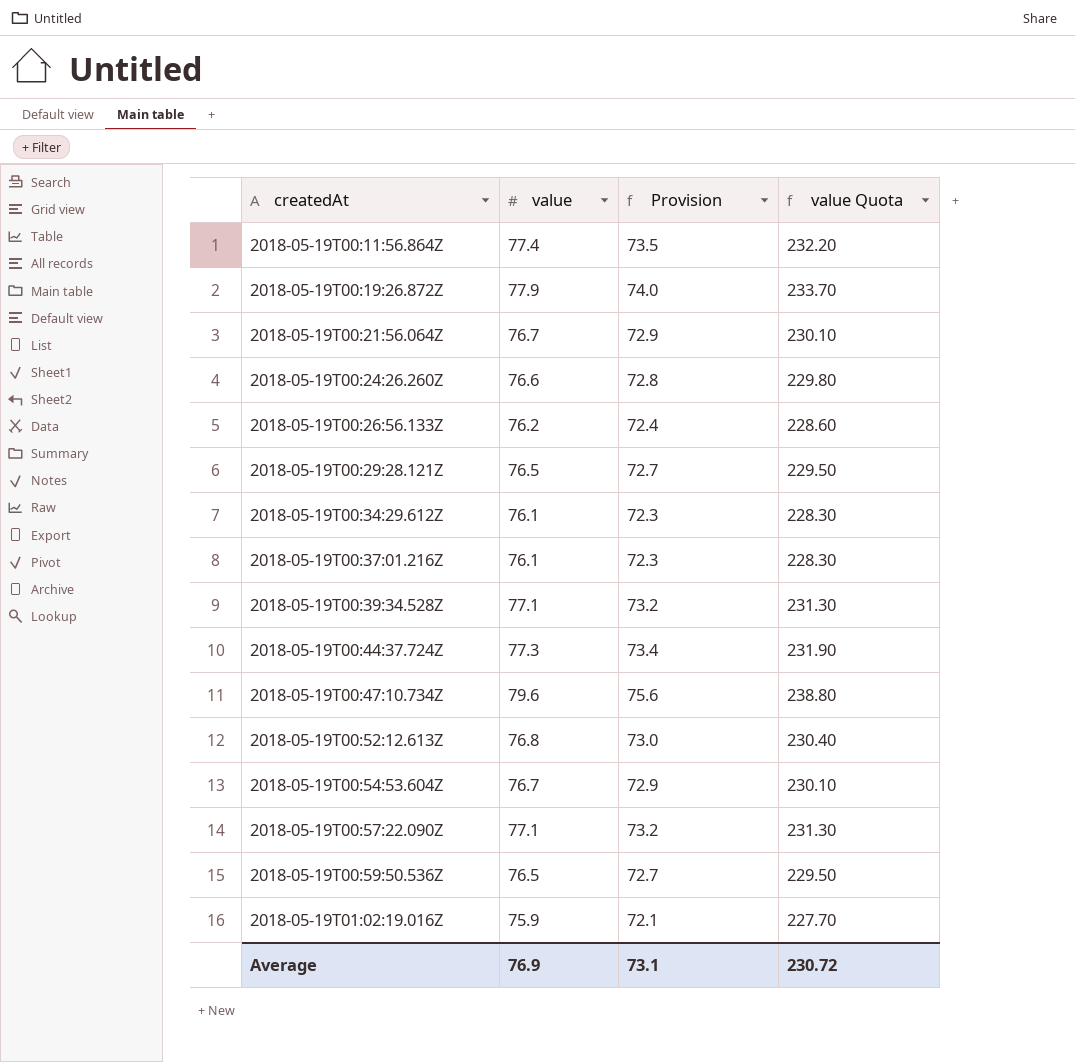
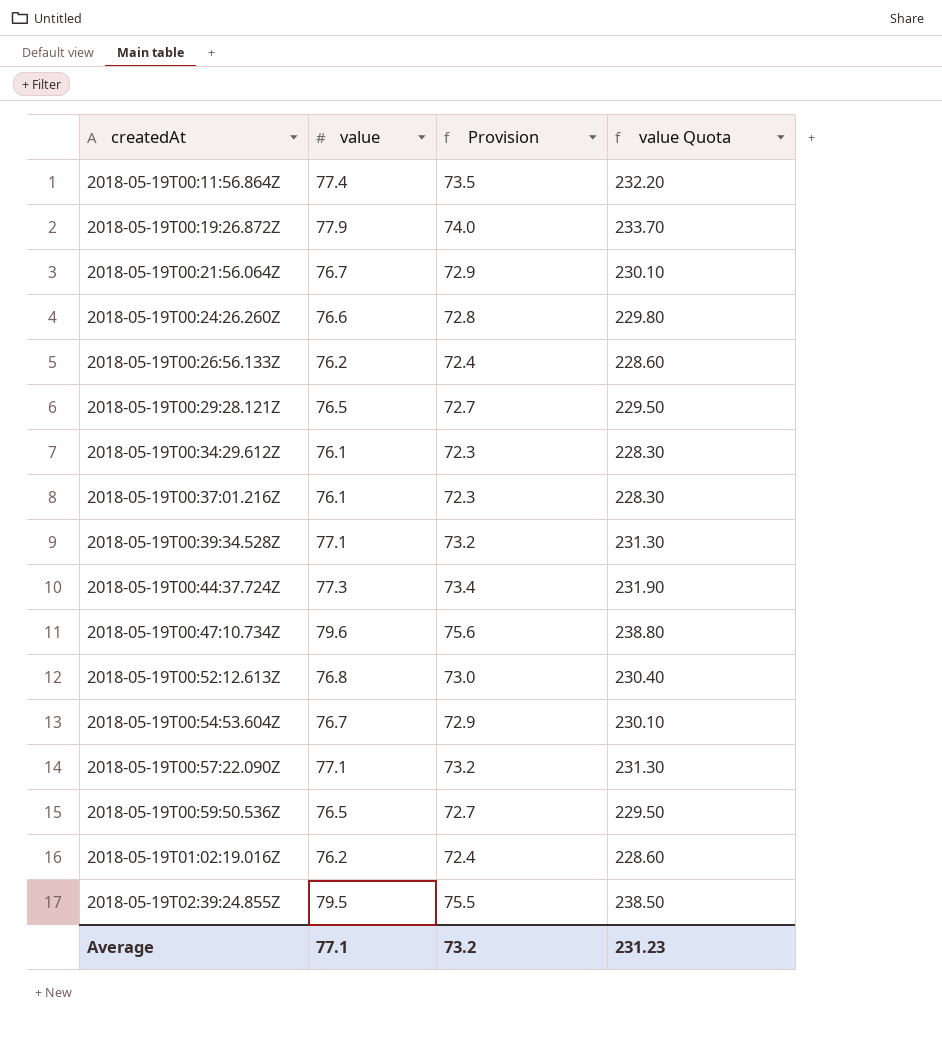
2018-05-19T01:02:19.016Z | value: 75.9 -> 76.2
2018-05-19T01:02:19.016Z | Provision: 72.1 -> 72.4
2018-05-19T01:02:19.016Z | value Quota: 227.70 -> 228.60
row 2018-05-19T02:39:24.855Z: none -> 79.5 | 75.5 | 238.50
Average | value: 76.9 -> 77.1
Average | Provision: 73.1 -> 73.2
Average | value Quota: 230.72 -> 231.23

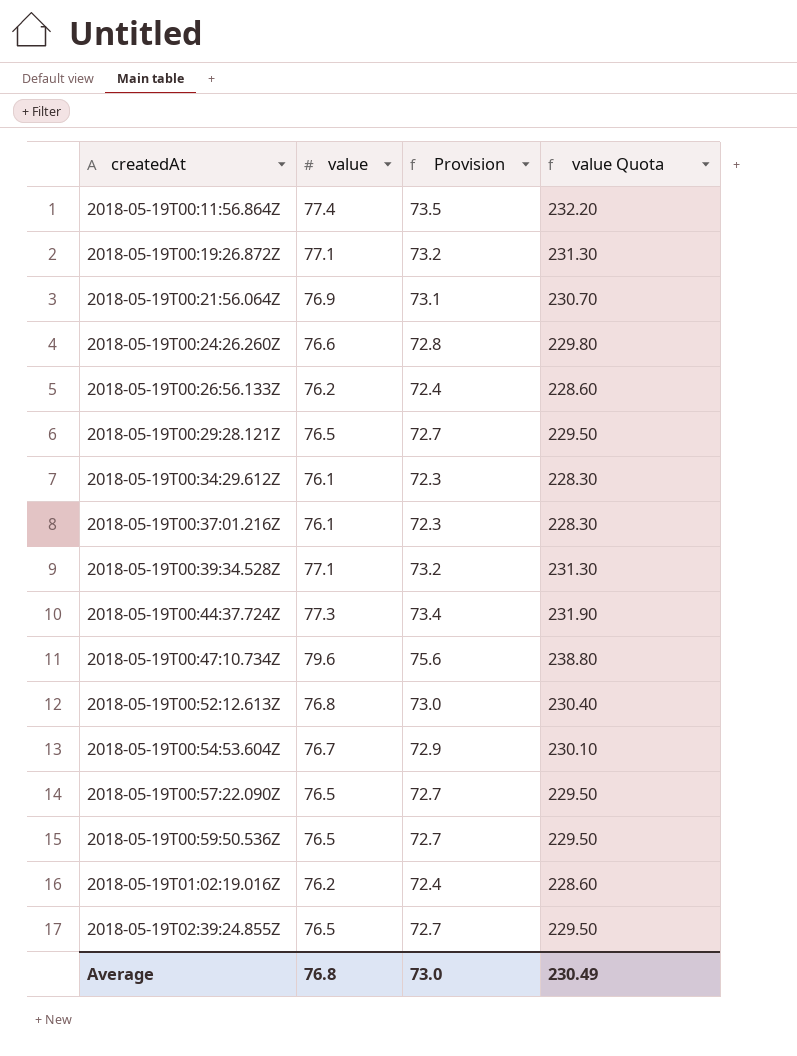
2018-05-19T00:19:26.872Z | value: 77.9 -> 77.1
2018-05-19T00:19:26.872Z | Provision: 74.0 -> 73.2
2018-05-19T00:19:26.872Z | value Quota: 233.70 -> 231.30
2018-05-19T00:21:56.064Z | value: 76.7 -> 76.9
2018-05-19T00:21:56.064Z | Provision: 72.9 -> 73.1
2018-05-19T00:21:56.064Z | value Quota: 230.10 -> 230.70
2018-05-19T00:57:22.090Z | value: 77.1 -> 76.5
2018-05-19T00:57:22.090Z | Provision: 73.2 -> 72.7
2018-05-19T00:57:22.090Z | value Quota: 231.30 -> 229.50
2018-05-19T02:39:24.855Z | value: 79.5 -> 76.5
2018-05-19T02:39:24.855Z | Provision: 75.5 -> 72.7
2018-05-19T02:39:24.855Z | value Quota: 238.50 -> 229.50
Average | value: 77.1 -> 76.8
Average | Provision: 73.2 -> 73.0
Average | value Quota: 231.23 -> 230.49

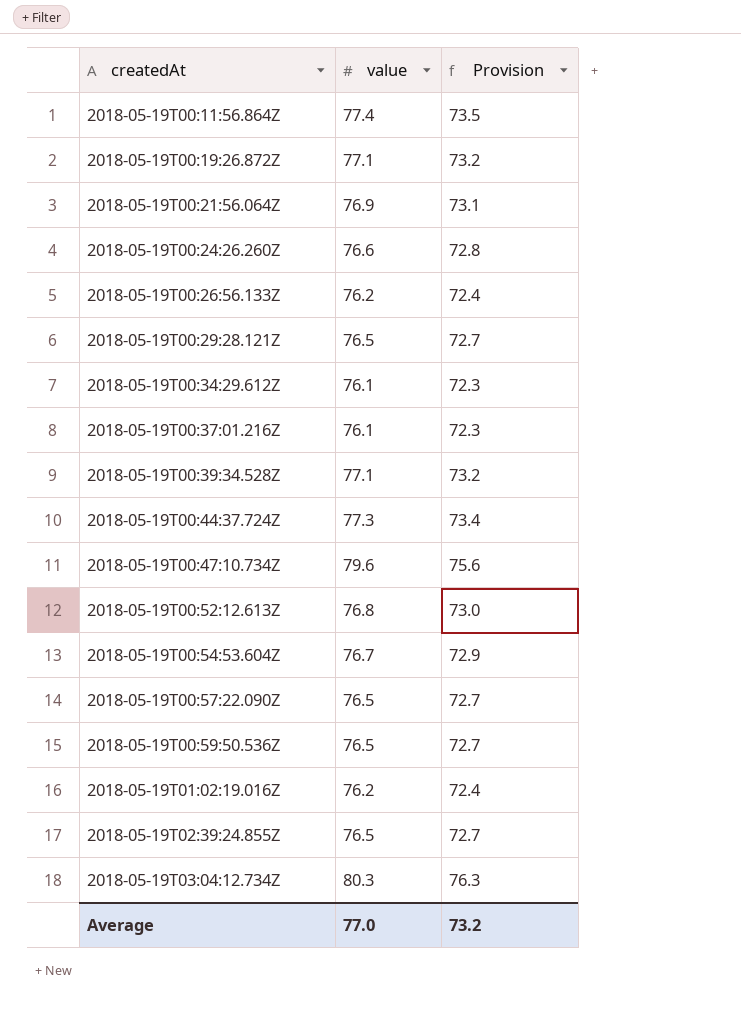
column value Quota | formula: [value] * 3 -> none
row 2018-05-19T03:04:12.734Z: none -> 80.3 | 76.3
Average | value: 76.8 -> 77.0
Average | Provision: 73.0 -> 73.2

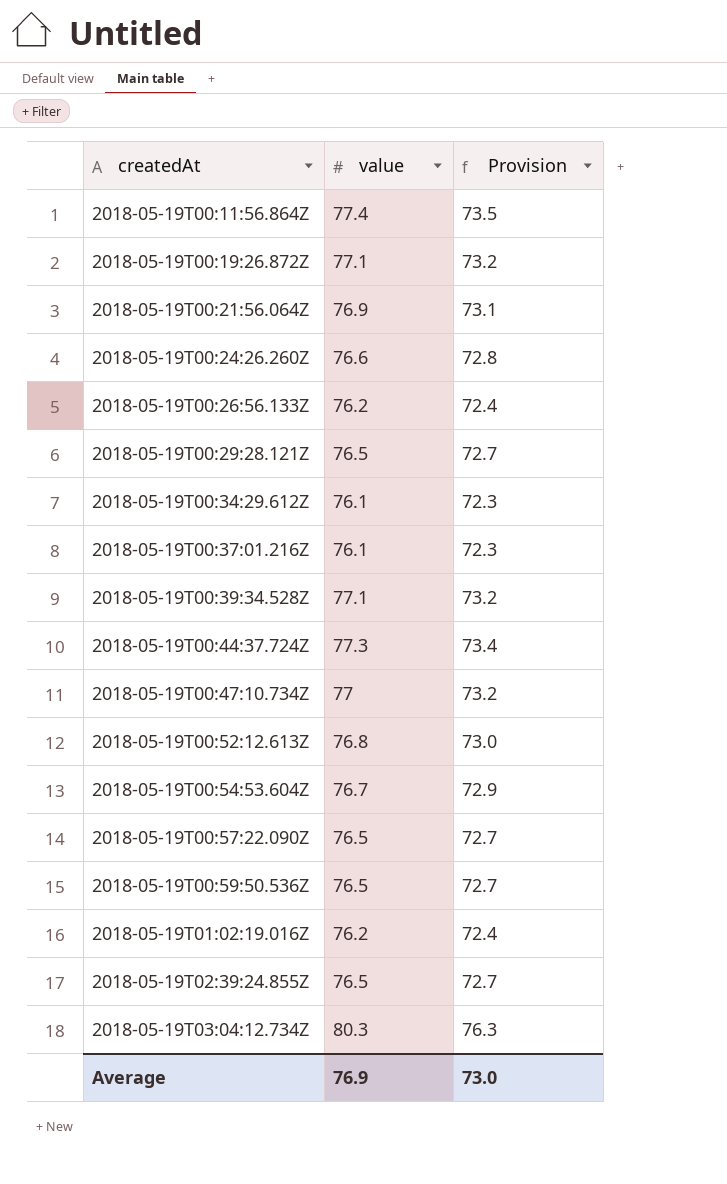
2018-05-19T00:47:10.734Z | value: 79.6 -> 77
2018-05-19T00:47:10.734Z | Provision: 75.6 -> 73.2
Average | value: 77.0 -> 76.9
Average | Provision: 73.2 -> 73.0

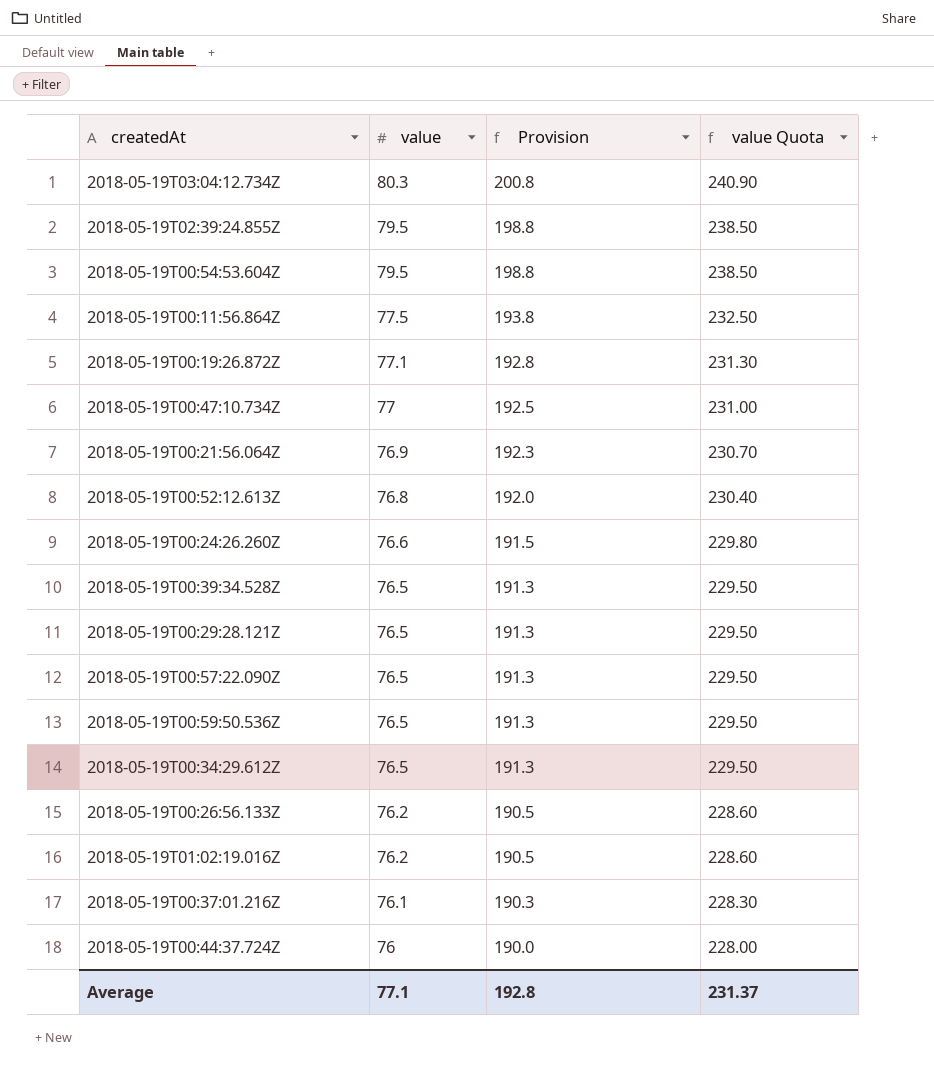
row order: createdAt ascending -> value descending
column Provision | formula: [value] * 0.95 -> [value] * 2.5
column value Quota | formula: none -> [value] * 3
2018-05-19T02:39:24.855Z | value: 76.5 -> 79.5
2018-05-19T00:54:53.604Z | value: 76.7 -> 79.5
2018-05-19T00:11:56.864Z | value: 77.4 -> 77.5
2018-05-19T00:39:34.528Z | value: 77.1 -> 76.5
2018-05-19T00:34:29.612Z | value: 76.1 -> 76.5
2018-05-19T00:44:37.724Z | value: 77.3 -> 76
Average | value: 76.9 -> 77.1
Average | Provision: 73.0 -> 192.8

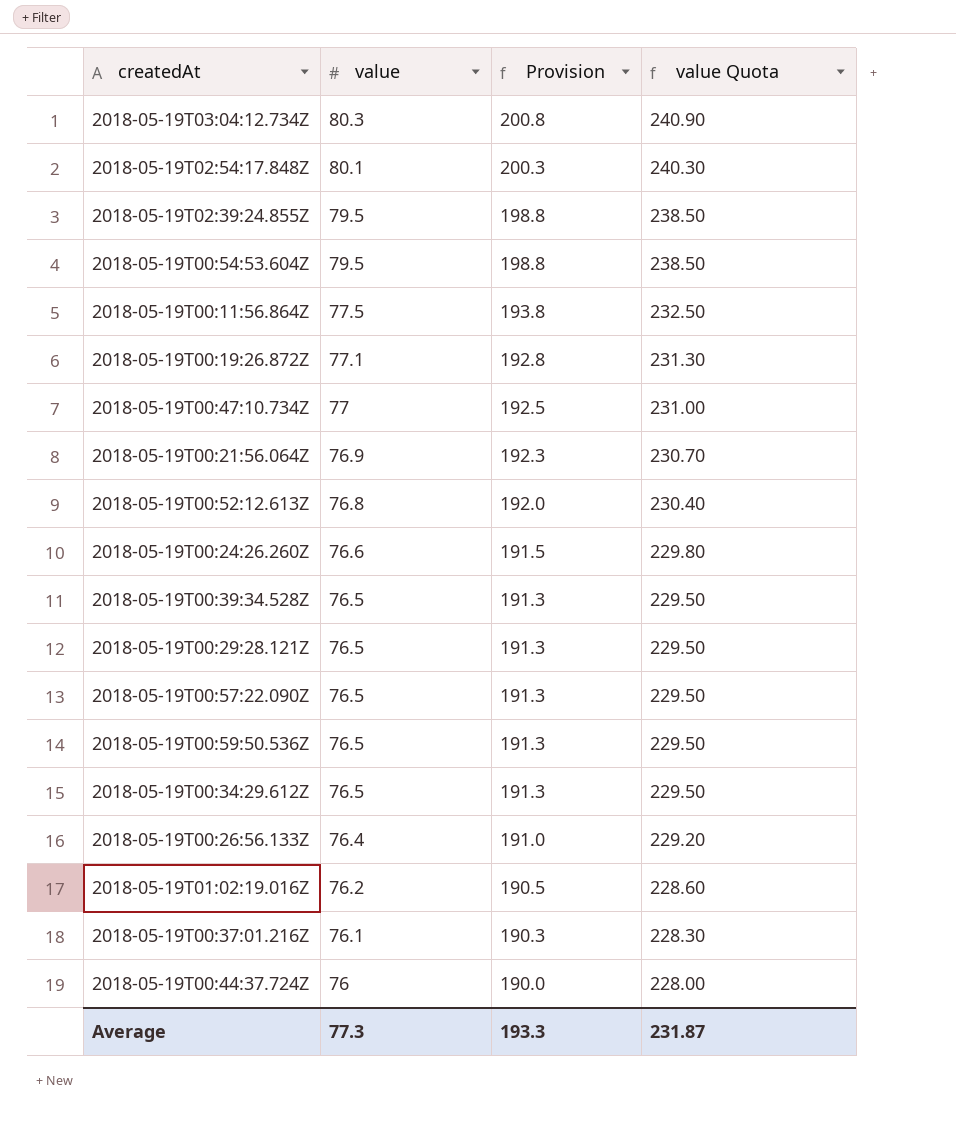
row 2018-05-19T02:54:17.848Z: none -> 80.1 | 200.3 | 240.30
2018-05-19T00:26:56.133Z | value: 76.2 -> 76.4
2018-05-19T00:26:56.133Z | Provision: 190.5 -> 191.0
2018-05-19T00:26:56.133Z | value Quota: 228.60 -> 229.20
Average | value: 77.1 -> 77.3
Average | Provision: 192.8 -> 193.3
Average | value Quota: 231.37 -> 231.87

